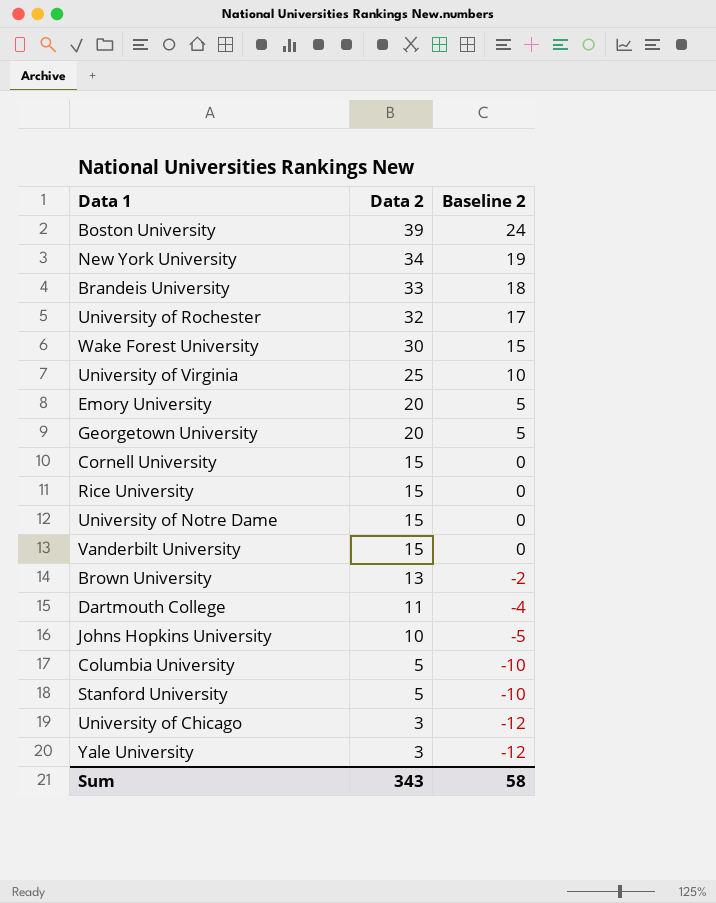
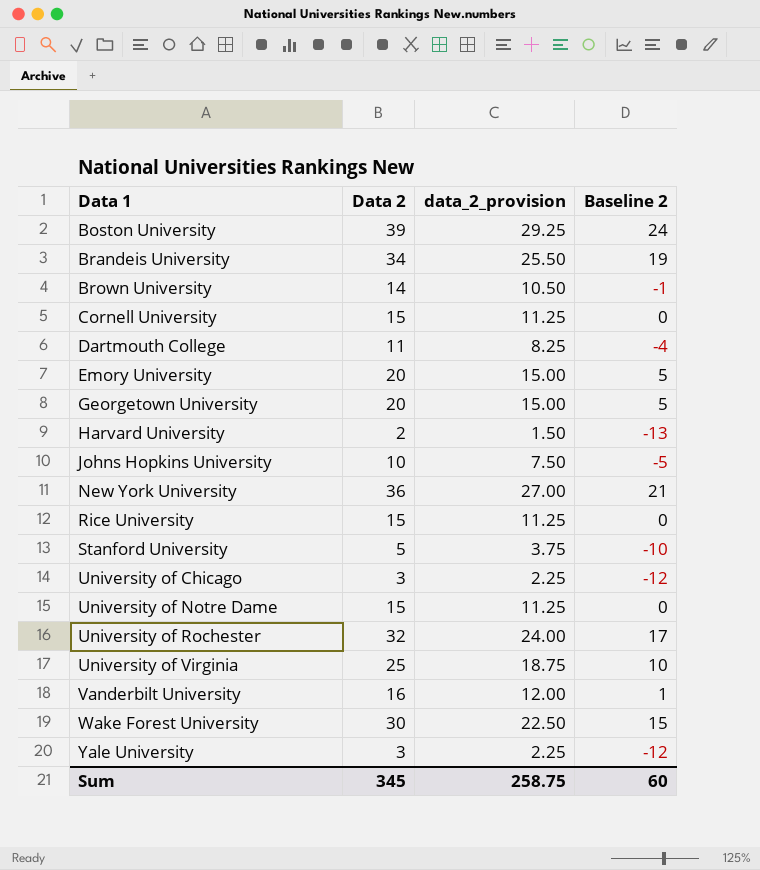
row order: Data 2 descending -> Data 1 ascending
column data_2_provision | formula: none -> [Data 2] * 0.75
row Columbia University: 5 | -10 -> none
Brandeis University | Data 2: 33 -> 34
Brandeis University | Baseline 2: 18 -> 19
Brown University | Data 2: 13 -> 14
Brown University | Baseline 2: -2 -> -1
row Harvard University: none -> 2 | 1.50 | -13
New York University | Data 2: 34 -> 36
New York University | Baseline 2: 19 -> 21
Vanderbilt University | Data 2: 15 -> 16
Vanderbilt University | Baseline 2: 0 -> 1
Sum | Data 2: 343 -> 345
Sum | Baseline 2: 58 -> 60

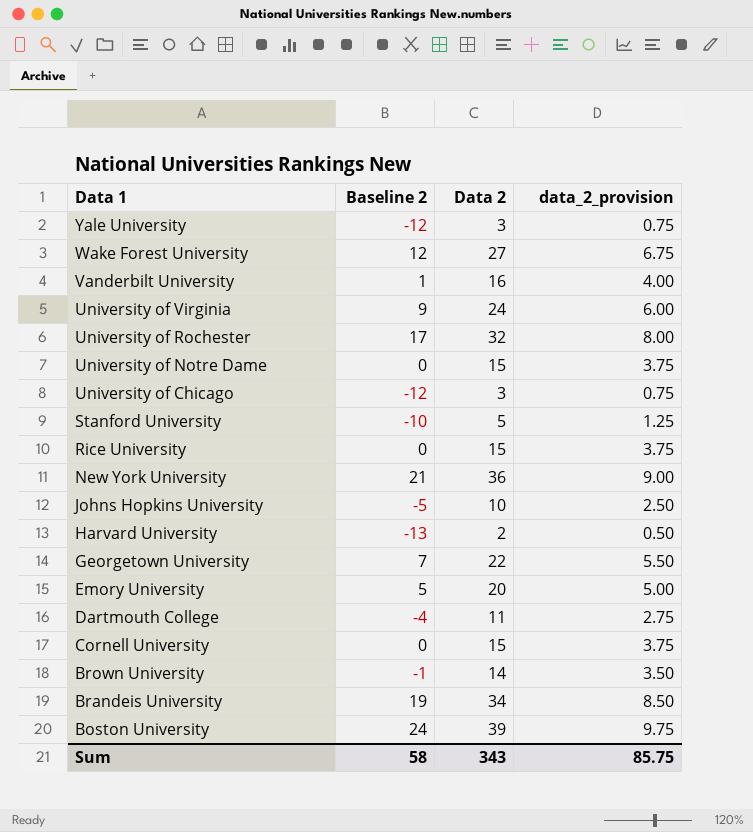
row order: Data 1 ascending -> Data 1 descending
column Baseline 2 | position: 4 -> 2
column data_2_provision | formula: [Data 2] * 0.75 -> [Data 2] * 0.25
Wake Forest University | Baseline 2: 15 -> 12
Wake Forest University | Data 2: 30 -> 27
University of Virginia | Baseline 2: 10 -> 9
University of Virginia | Data 2: 25 -> 24
Georgetown University | Baseline 2: 5 -> 7
Georgetown University | Data 2: 20 -> 22
Sum | Baseline 2: 60 -> 58
Sum | Data 2: 345 -> 343
Sum | data_2_provision: 258.75 -> 85.75

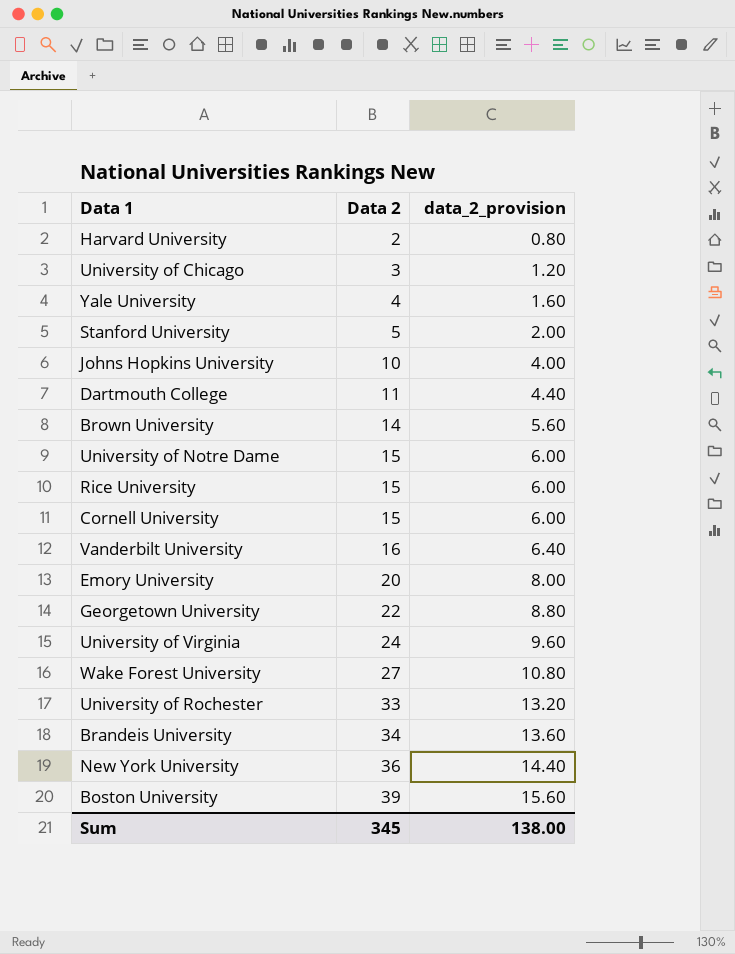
row order: Data 1 descending -> Data 2 ascending
column Baseline 2 | formula: [Data 2] - 15 -> none
column data_2_provision | formula: [Data 2] * 0.25 -> [Data 2] * 0.4
Yale University | Data 2: 3 -> 4
University of Rochester | Data 2: 32 -> 33
Sum | Data 2: 343 -> 345
Sum | data_2_provision: 85.75 -> 138.00

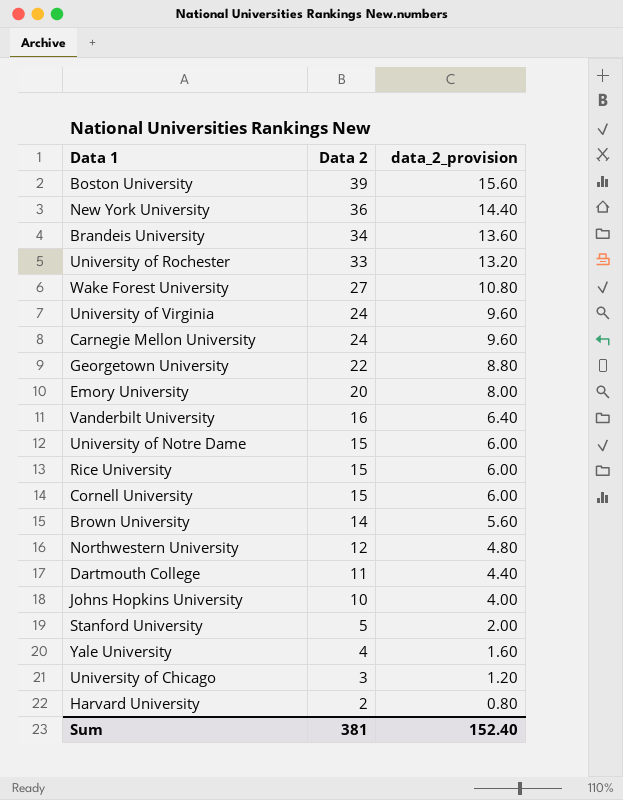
row order: Data 2 ascending -> Data 2 descending
row Carnegie Mellon University: none -> 24 | 9.60
row Northwestern University: none -> 12 | 4.80
Sum | Data 2: 345 -> 381
Sum | data_2_provision: 138.00 -> 152.40

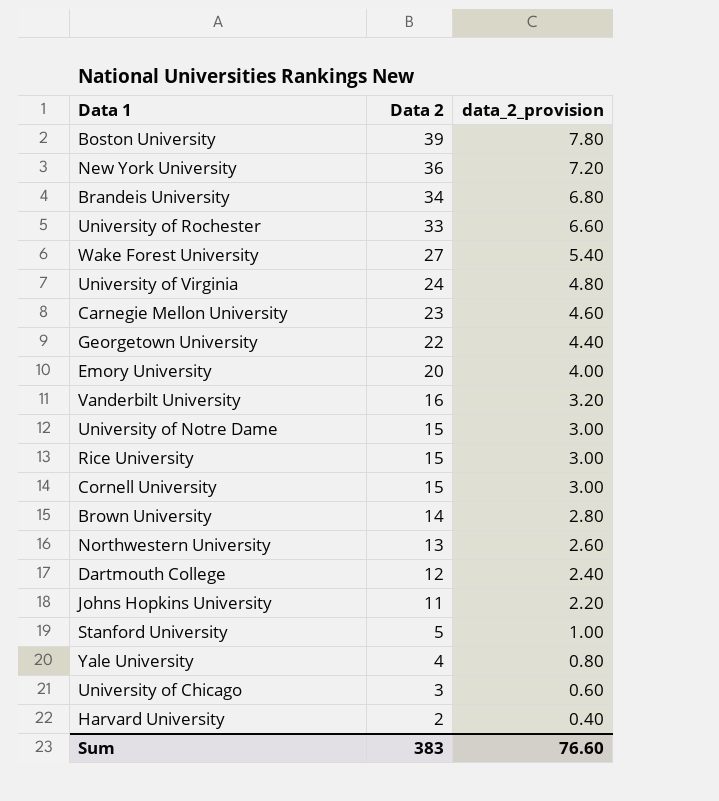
column data_2_provision | formula: [Data 2] * 0.4 -> [Data 2] * 0.2
Carnegie Mellon University | Data 2: 24 -> 23
Northwestern University | Data 2: 12 -> 13
Dartmouth College | Data 2: 11 -> 12
Johns Hopkins University | Data 2: 10 -> 11
Sum | Data 2: 381 -> 383
Sum | data_2_provision: 152.40 -> 76.60

